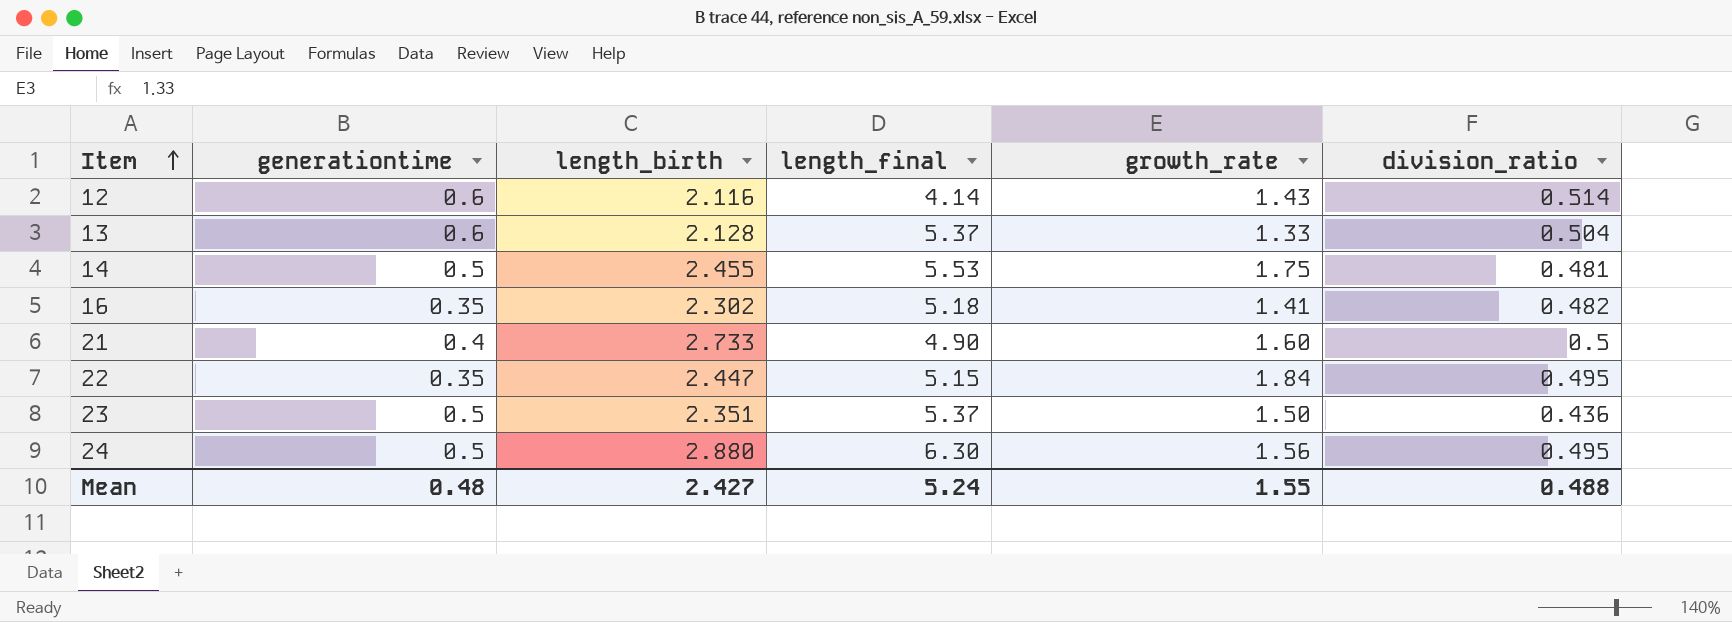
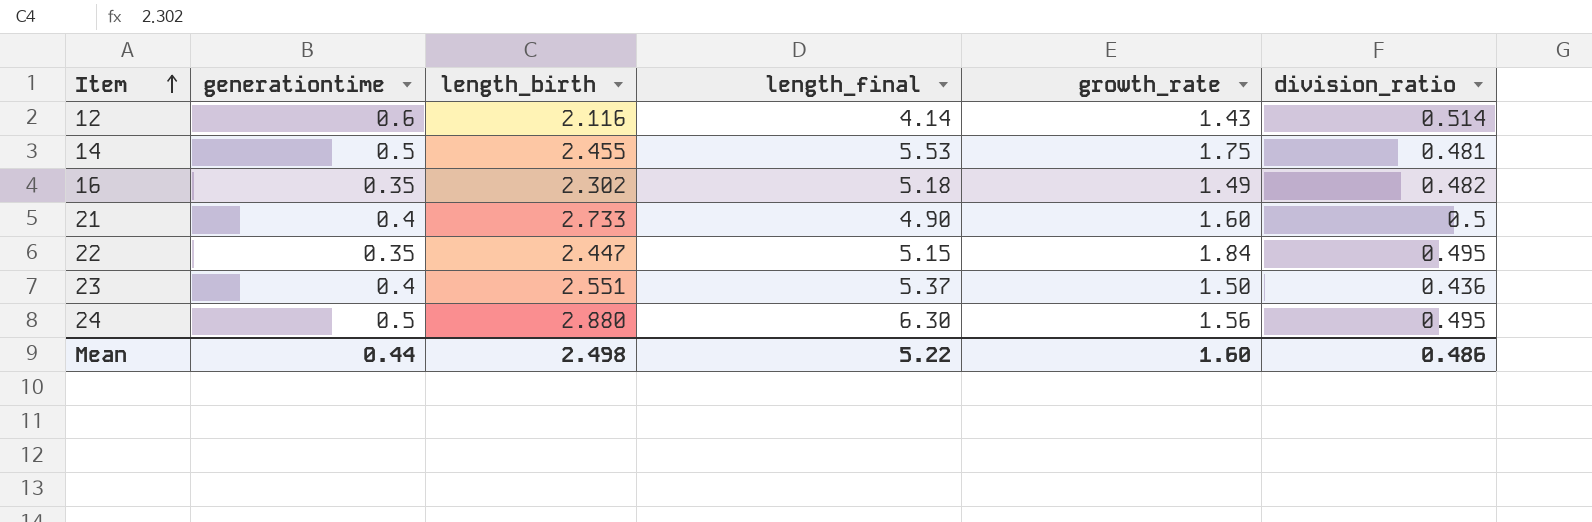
row 13: 0.6 | 2.128 | 5.37 | 1.33 | 0.504 -> none
16 | growth_rate: 1.41 -> 1.49
23 | generationtime: 0.5 -> 0.4
23 | length_birth: 2.351 -> 2.551
Mean | generationtime: 0.48 -> 0.44
Mean | length_birth: 2.427 -> 2.498
Mean | length_final: 5.24 -> 5.22
Mean | growth_rate: 1.55 -> 1.60
Mean | division_ratio: 0.488 -> 0.486

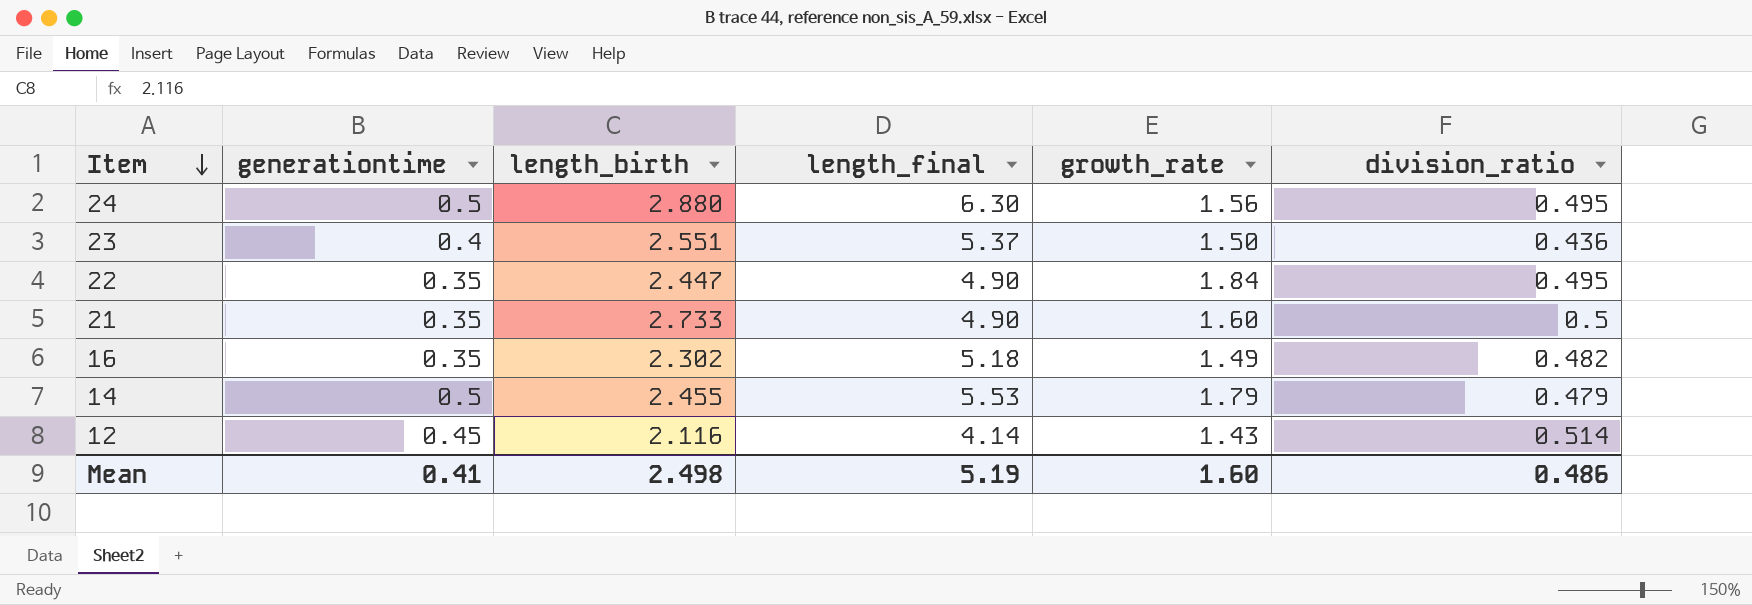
row order: Item ascending -> Item descending
22 | length_final: 5.15 -> 4.90
21 | generationtime: 0.4 -> 0.35
14 | growth_rate: 1.75 -> 1.79
14 | division_ratio: 0.481 -> 0.479
12 | generationtime: 0.6 -> 0.45
Mean | generationtime: 0.44 -> 0.41
Mean | length_final: 5.22 -> 5.19

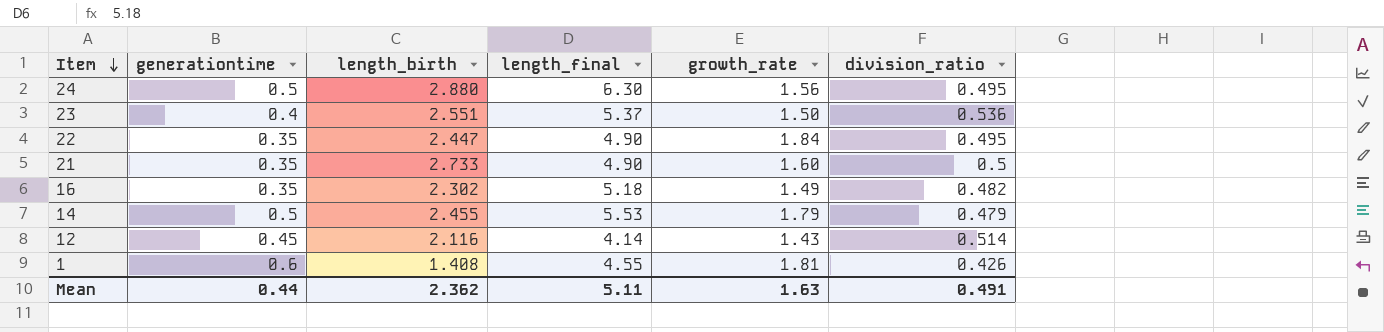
23 | division_ratio: 0.436 -> 0.536
row 1: none -> 0.6 | 1.408 | 4.55 | 1.81 | 0.426
Mean | generationtime: 0.41 -> 0.44
Mean | length_birth: 2.498 -> 2.362
Mean | length_final: 5.19 -> 5.11
Mean | growth_rate: 1.60 -> 1.63
Mean | division_ratio: 0.486 -> 0.491

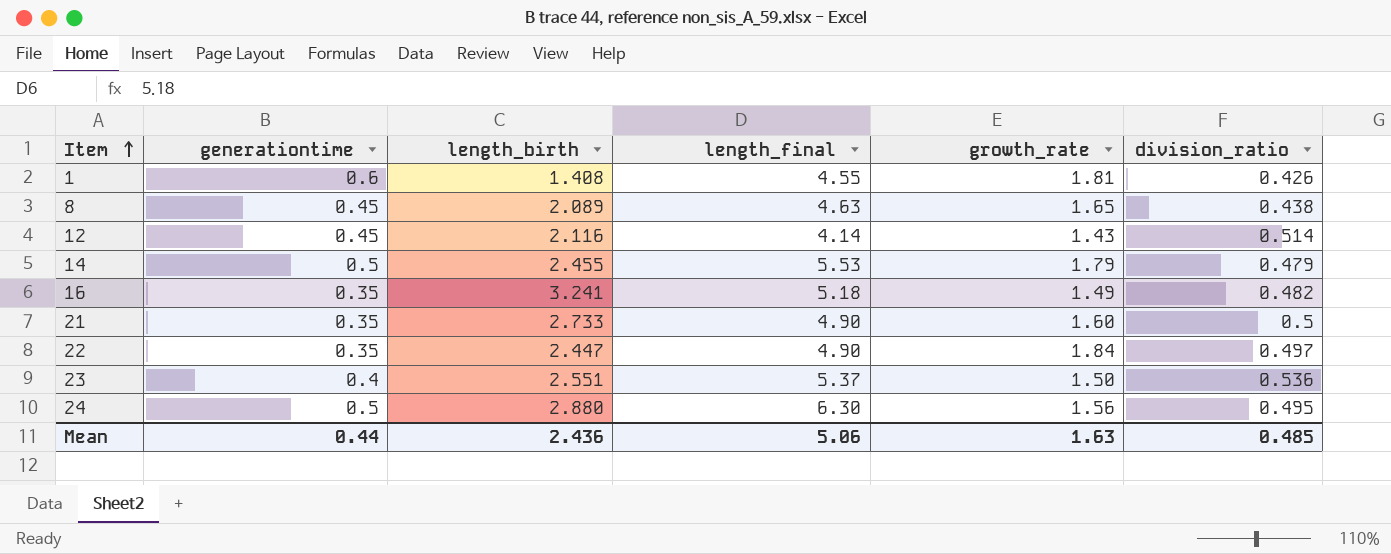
row order: Item descending -> Item ascending
row 8: none -> 0.45 | 2.089 | 4.63 | 1.65 | 0.438
16 | length_birth: 2.302 -> 3.241
22 | division_ratio: 0.495 -> 0.497
Mean | length_birth: 2.362 -> 2.436
Mean | length_final: 5.11 -> 5.06
Mean | division_ratio: 0.491 -> 0.485

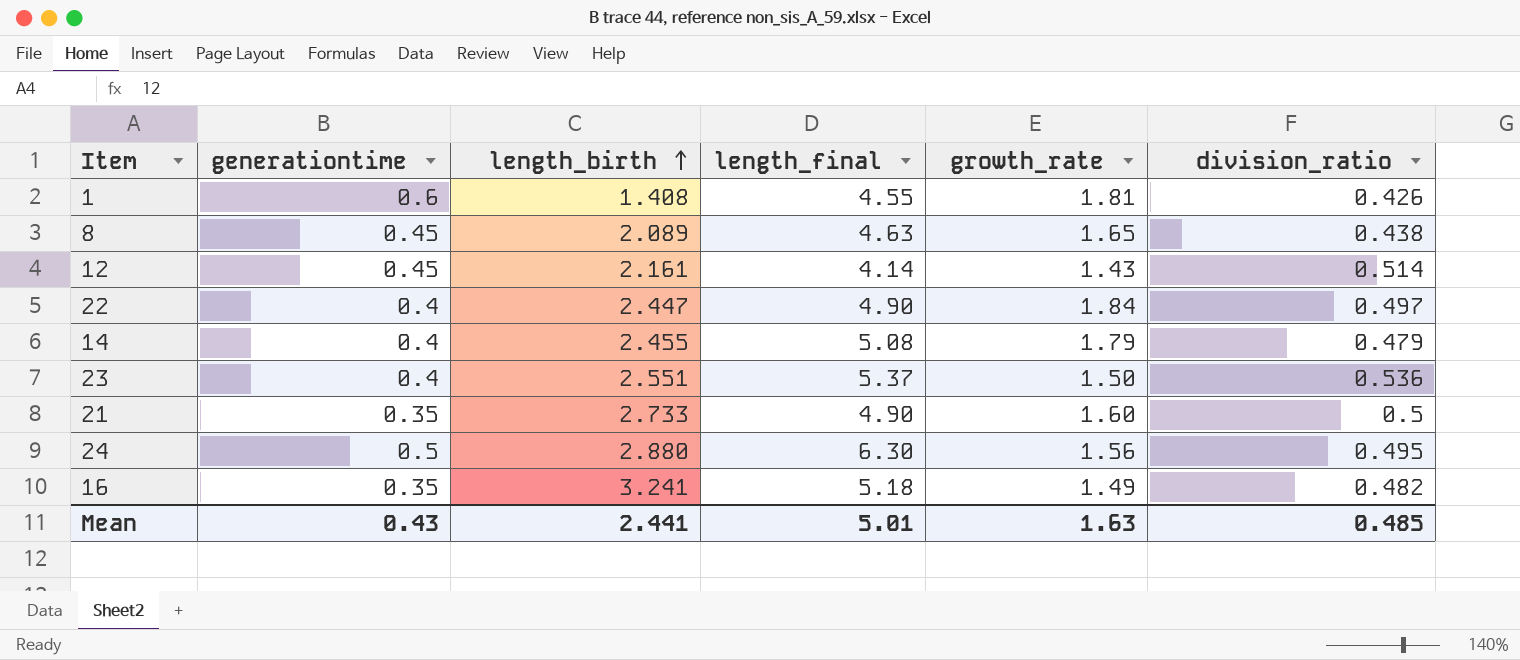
row order: Item ascending -> length_birth ascending
12 | length_birth: 2.116 -> 2.161
22 | generationtime: 0.35 -> 0.4
14 | generationtime: 0.5 -> 0.4
14 | length_final: 5.53 -> 5.08
Mean | generationtime: 0.44 -> 0.43
Mean | length_birth: 2.436 -> 2.441
Mean | length_final: 5.06 -> 5.01

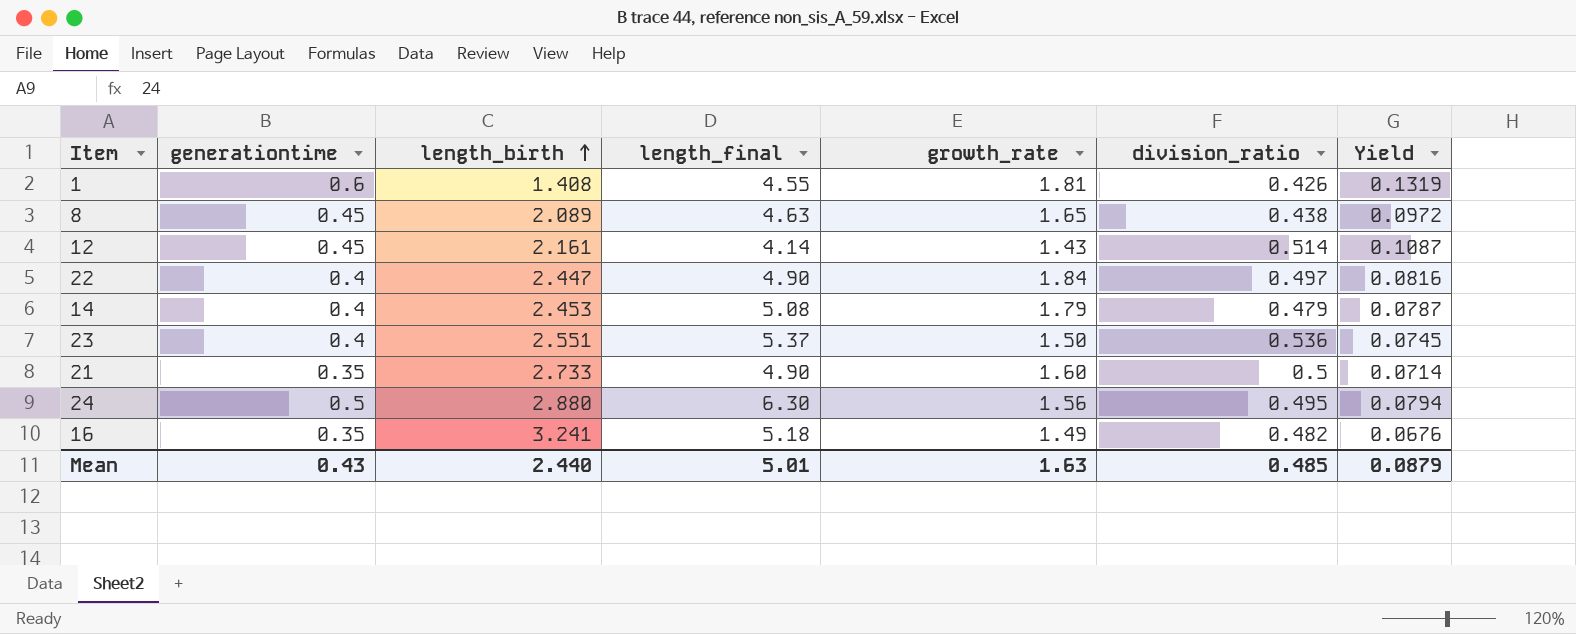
column Yield | formula: none -> [generationtime] / [length_final]
14 | length_birth: 2.455 -> 2.453
Mean | length_birth: 2.441 -> 2.440

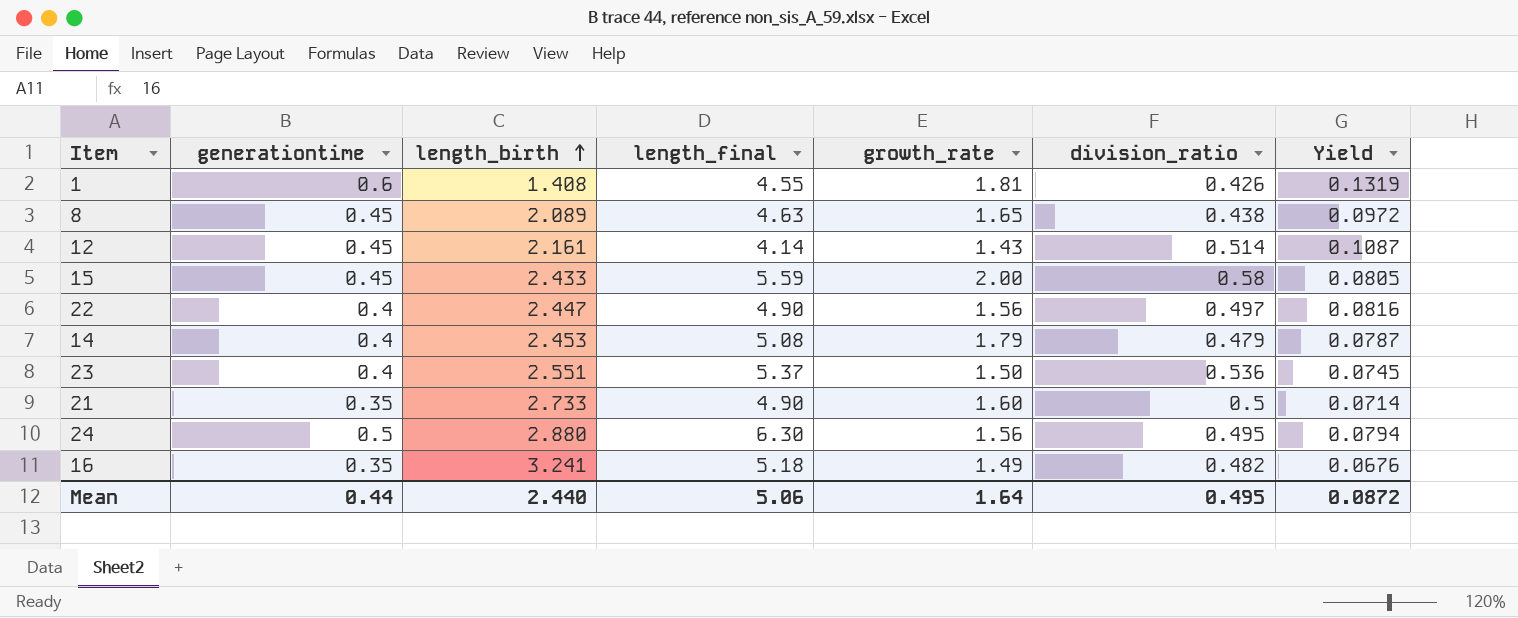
row 15: none -> 0.45 | 2.433 | 5.59 | 2.00 | 0.58 | 0.0805
22 | growth_rate: 1.84 -> 1.56
Mean | generationtime: 0.43 -> 0.44
Mean | length_final: 5.01 -> 5.06
Mean | growth_rate: 1.63 -> 1.64
Mean | division_ratio: 0.485 -> 0.495
Mean | Yield: 0.0879 -> 0.0872

